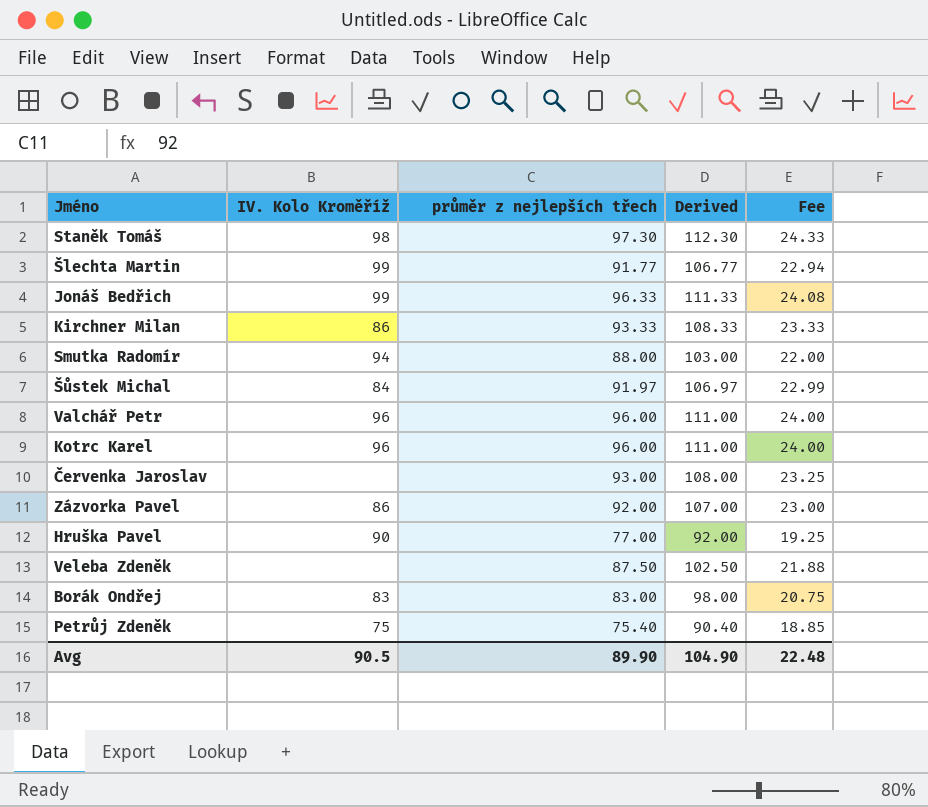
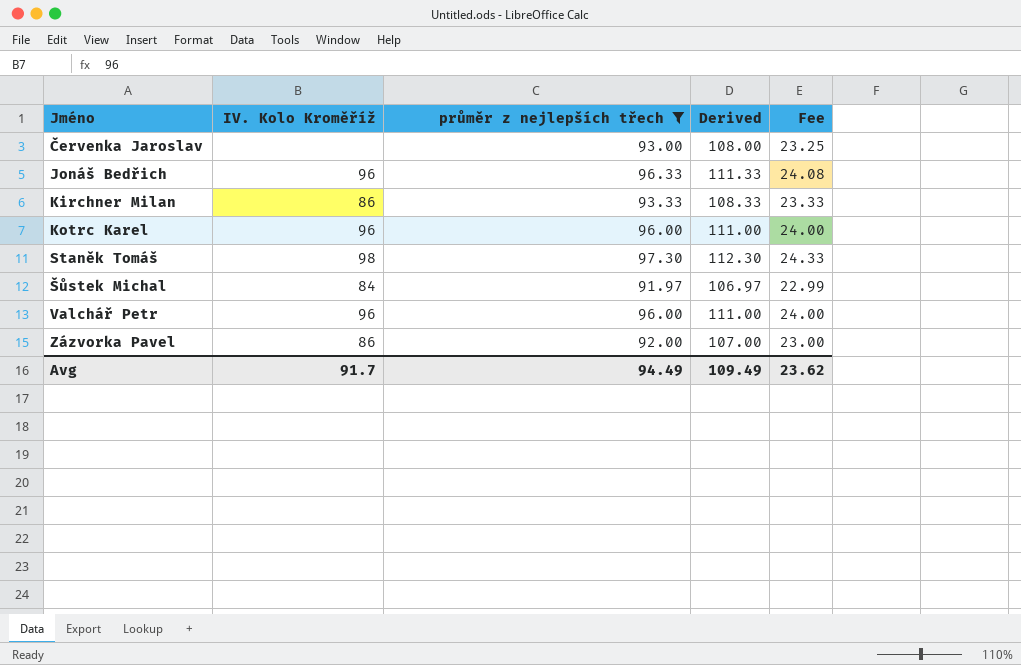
filter: none -> průměr z nejlepších třech >= 91.97
row order: none -> Jméno ascending
Jonáš Bedřich | IV. Kolo Kroměříž: 99 -> 96
Avg | IV. Kolo Kroměříž: 90.5 -> 91.7
Avg | průměr z nejlepších třech: 89.90 -> 94.49
Avg | Derived: 104.90 -> 109.49
Avg | Fee: 22.48 -> 23.62

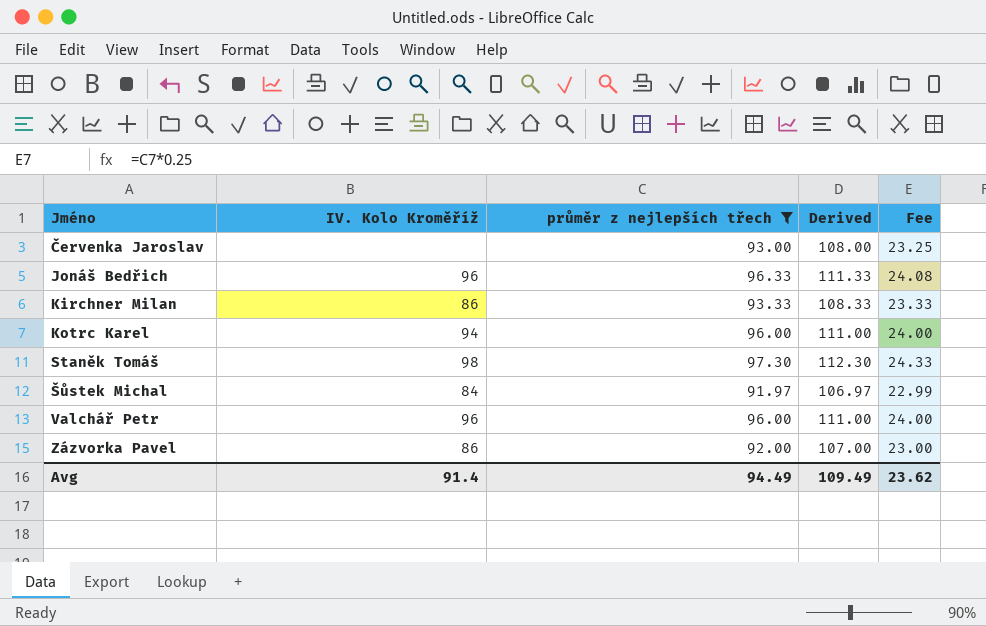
Kotrc Karel | IV. Kolo Kroměříž: 96 -> 94
Avg | IV. Kolo Kroměříž: 91.7 -> 91.4

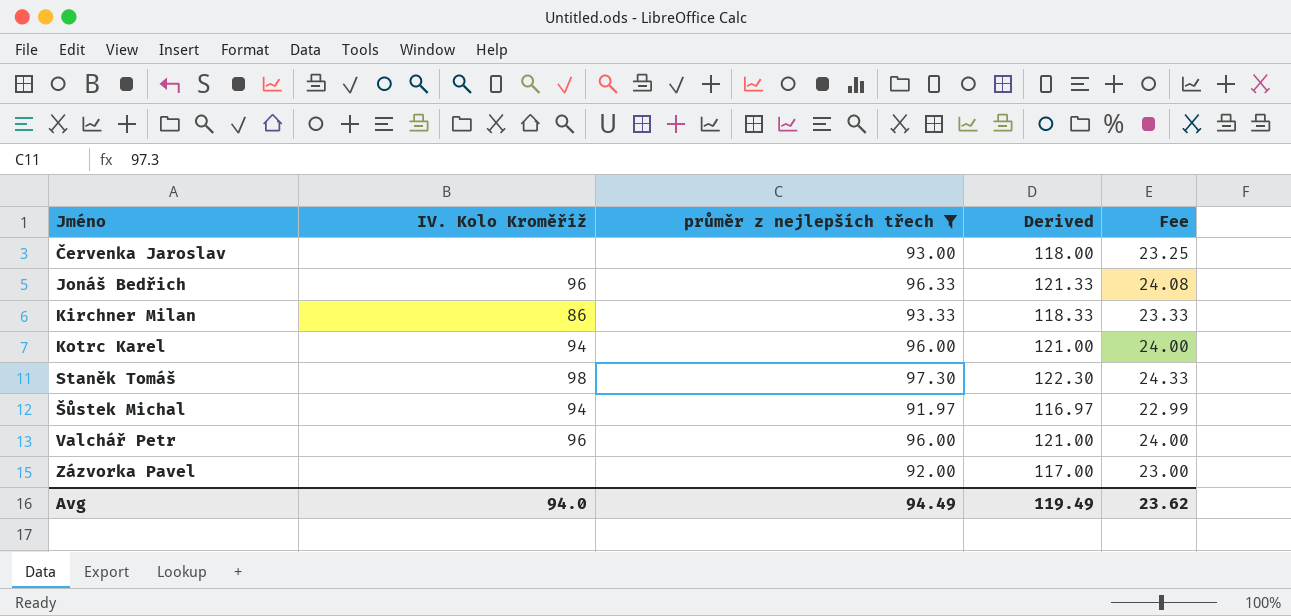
column Derived | formula: [průměr z nejlepších třech] + 15 -> [průměr z nejlepších třech] + 25
Šůstek Michal | IV. Kolo Kroměříž: 84 -> 94
Zázvorka Pavel | IV. Kolo Kroměříž: 86 -> none
Avg | IV. Kolo Kroměříž: 91.4 -> 94.0
Avg | Derived: 109.49 -> 119.49

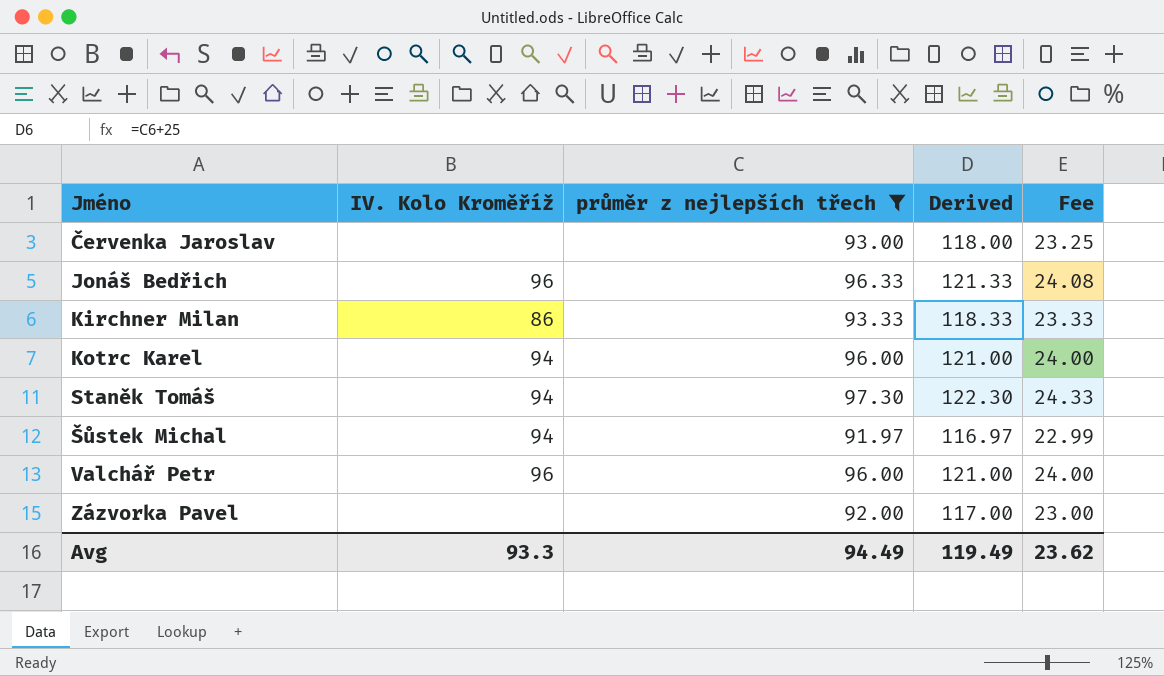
Staněk Tomáš | IV. Kolo Kroměříž: 98 -> 94
Avg | IV. Kolo Kroměříž: 94.0 -> 93.3

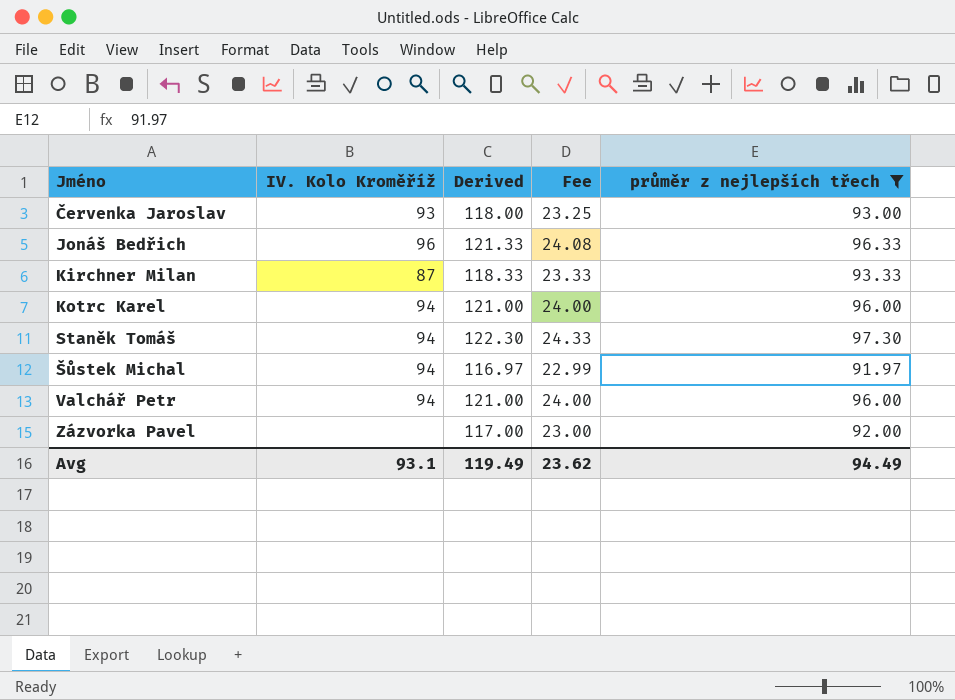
column průměr z nejlepších třech | position: 3 -> 5
Červenka Jaroslav | IV. Kolo Kroměříž: none -> 93
Kirchner Milan | IV. Kolo Kroměříž: 86 -> 87
Valchář Petr | IV. Kolo Kroměříž: 96 -> 94
Avg | IV. Kolo Kroměříž: 93.3 -> 93.1

